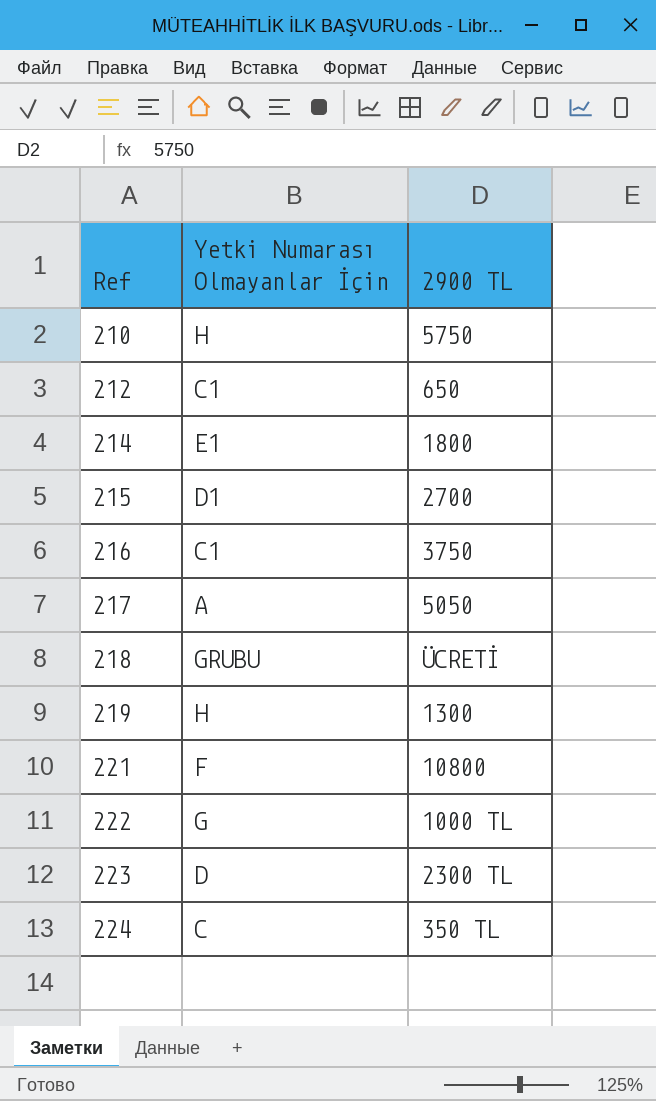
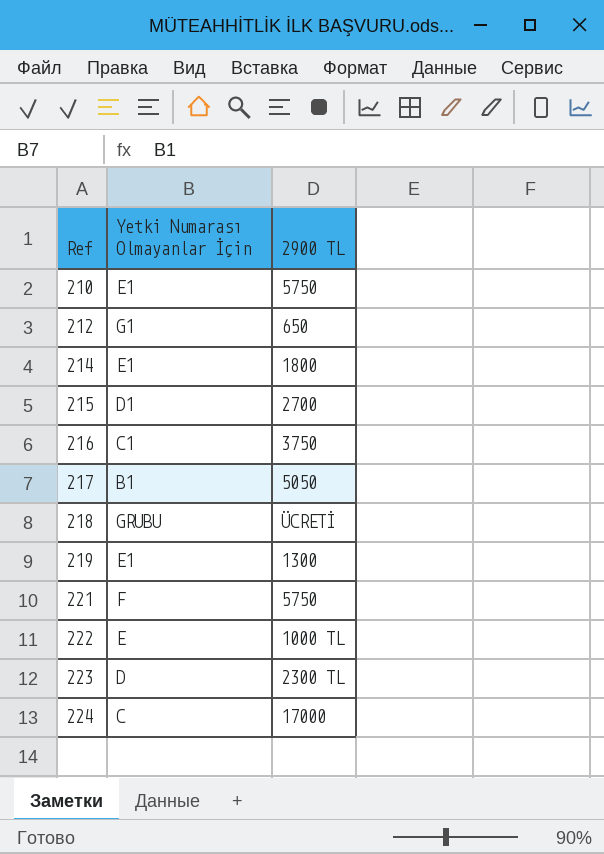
210 | Yetki Numarası Olmayanlar İçin: H -> E1
212 | Yetki Numarası Olmayanlar İçin: C1 -> G1
217 | Yetki Numarası Olmayanlar İçin: A -> B1
219 | Yetki Numarası Olmayanlar İçin: H -> E1
221 | 2900 TL: 10800 -> 5750
222 | Yetki Numarası Olmayanlar İçin: G -> E
224 | 2900 TL: 350 TL -> 17000

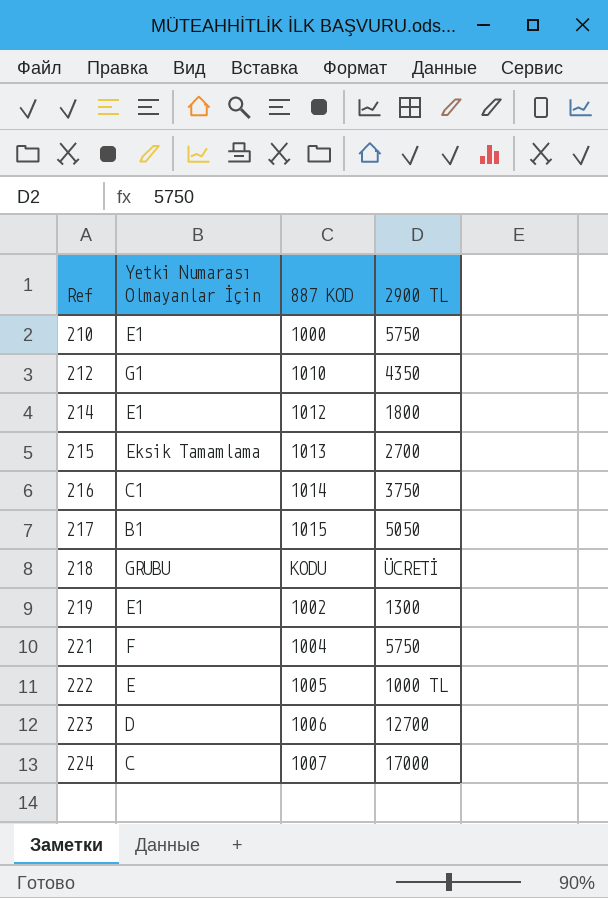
column 887 KOD | position: none -> 3
212 | 2900 TL: 650 -> 4350
215 | Yetki Numarası Olmayanlar İçin: D1 -> Eksik Tamamlama
223 | 2900 TL: 2300 TL -> 12700

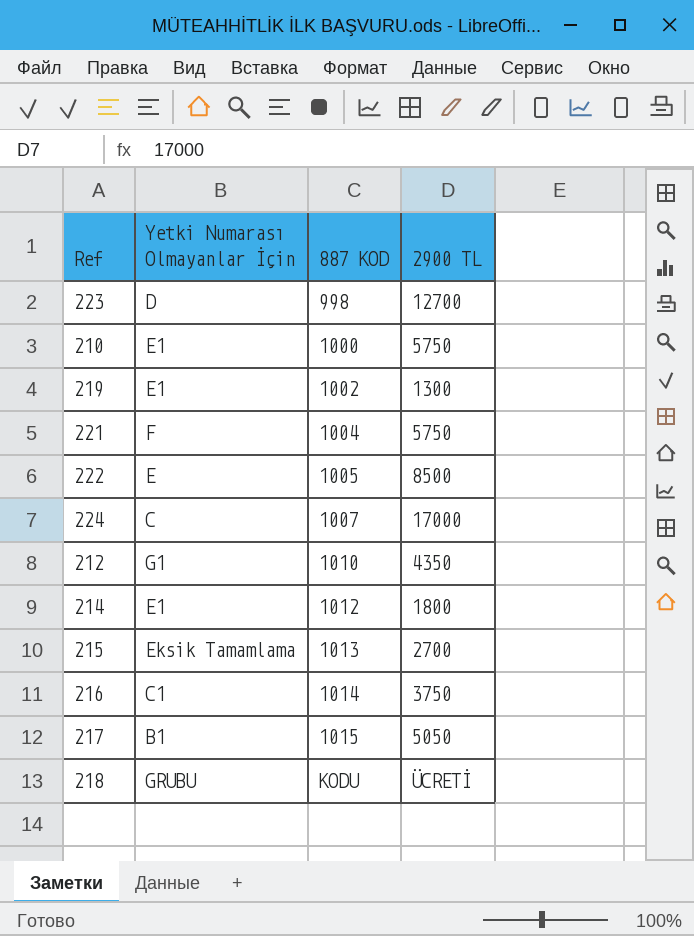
row order: Ref ascending -> 887 KOD ascending
223 | 887 KOD: 1006 -> 998
222 | 2900 TL: 1000 TL -> 8500

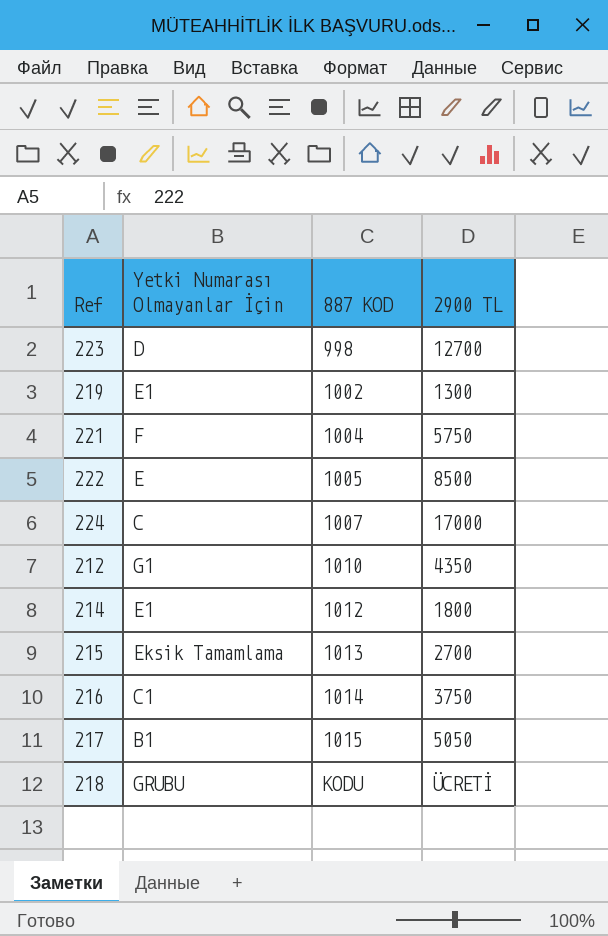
row 210: E1 | 1000 | 5750 -> none

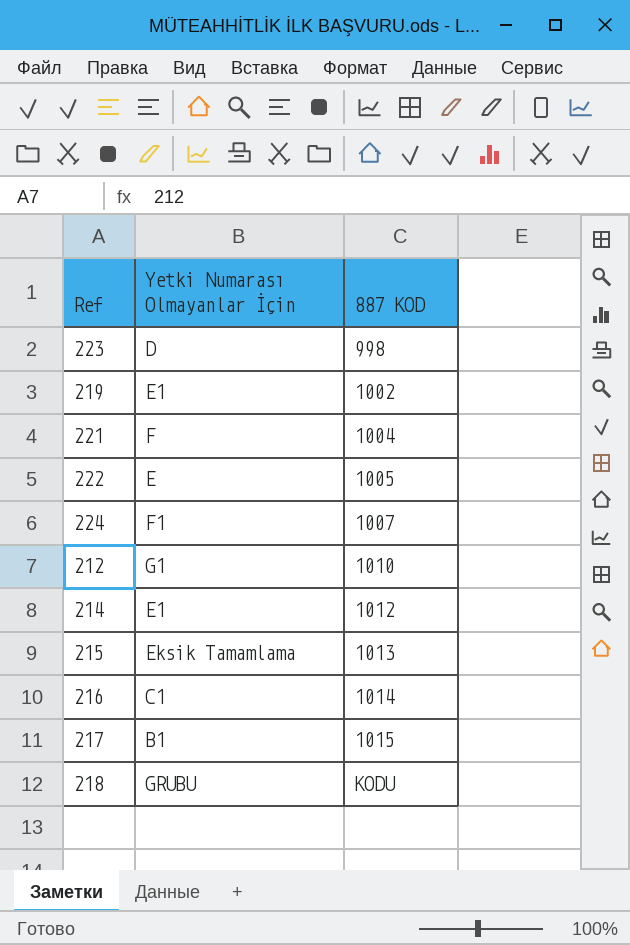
column 2900 TL | position: 4 -> none
224 | Yetki Numarası Olmayanlar İçin: C -> F1

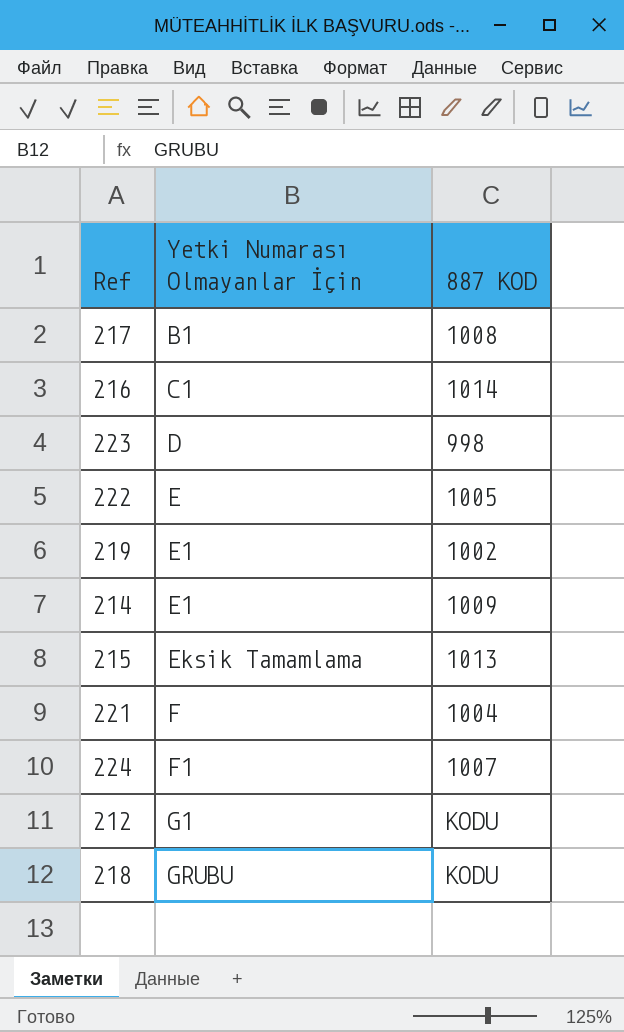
row order: 887 KOD ascending -> Yetki Numarası Olmayanlar İçin ascending
217 | 887 KOD: 1015 -> 1008
214 | 887 KOD: 1012 -> 1009
212 | 887 KOD: 1010 -> KODU

